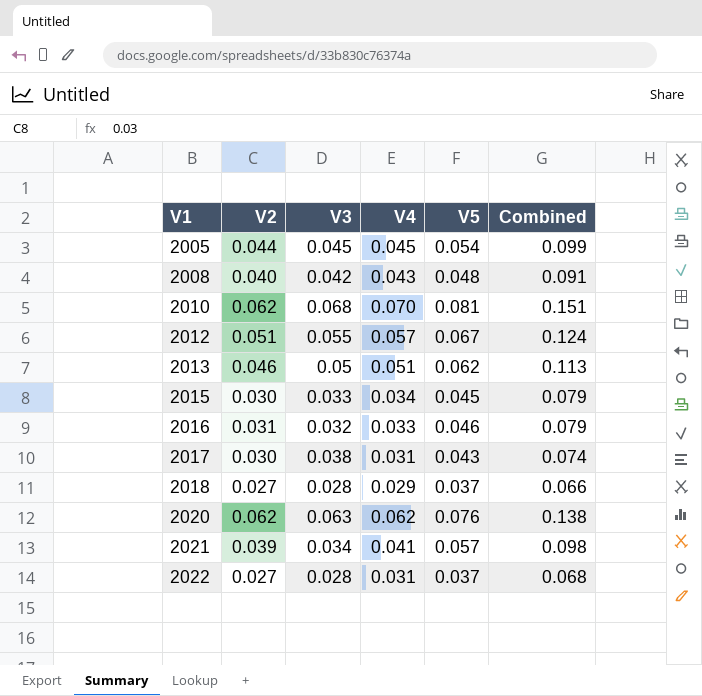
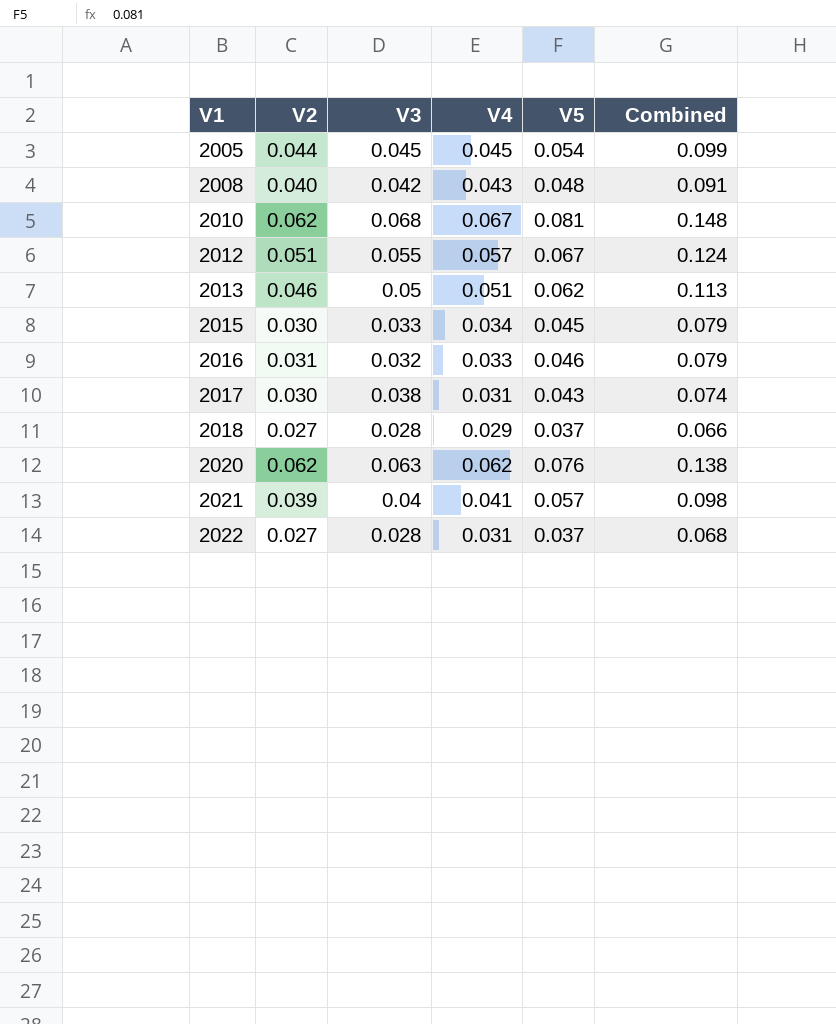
2010 | V4: 0.070 -> 0.067
2010 | Combined: 0.151 -> 0.148
2021 | V3: 0.034 -> 0.04

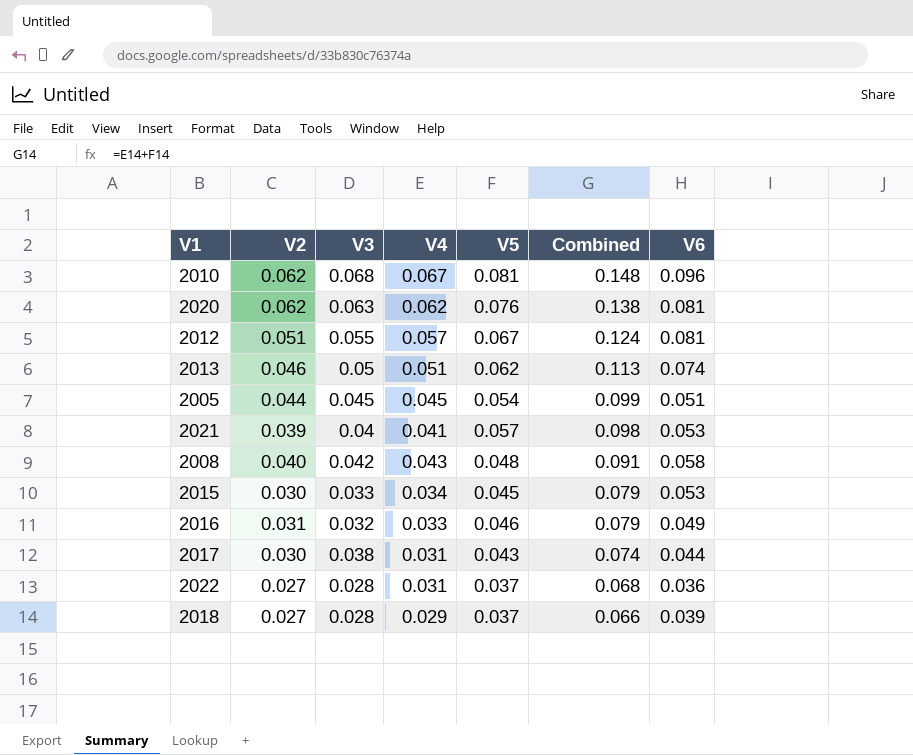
row order: V1 ascending -> Combined descending
column V6 | position: none -> 7

